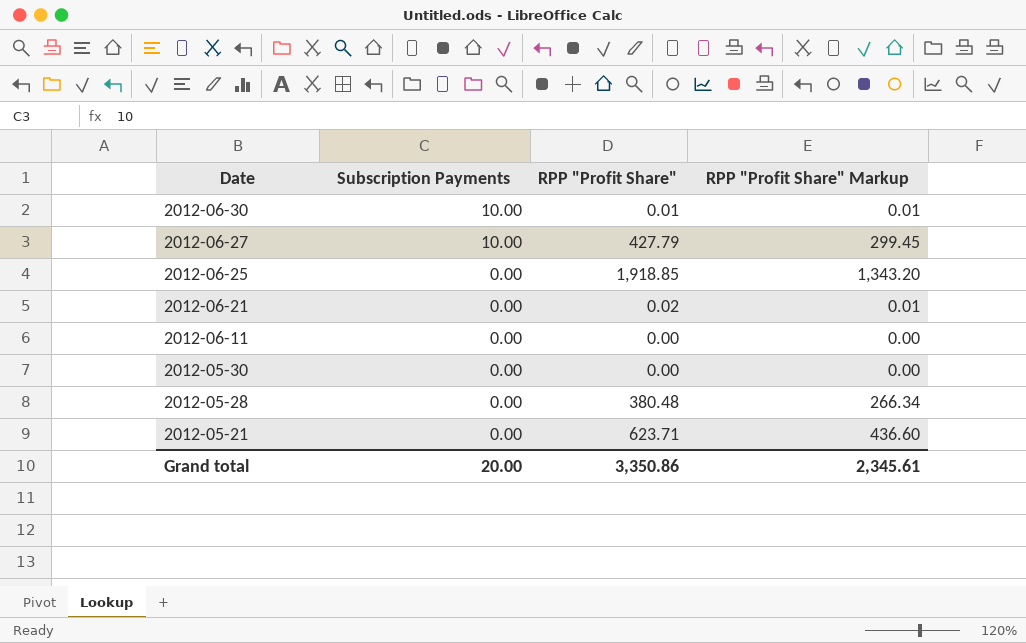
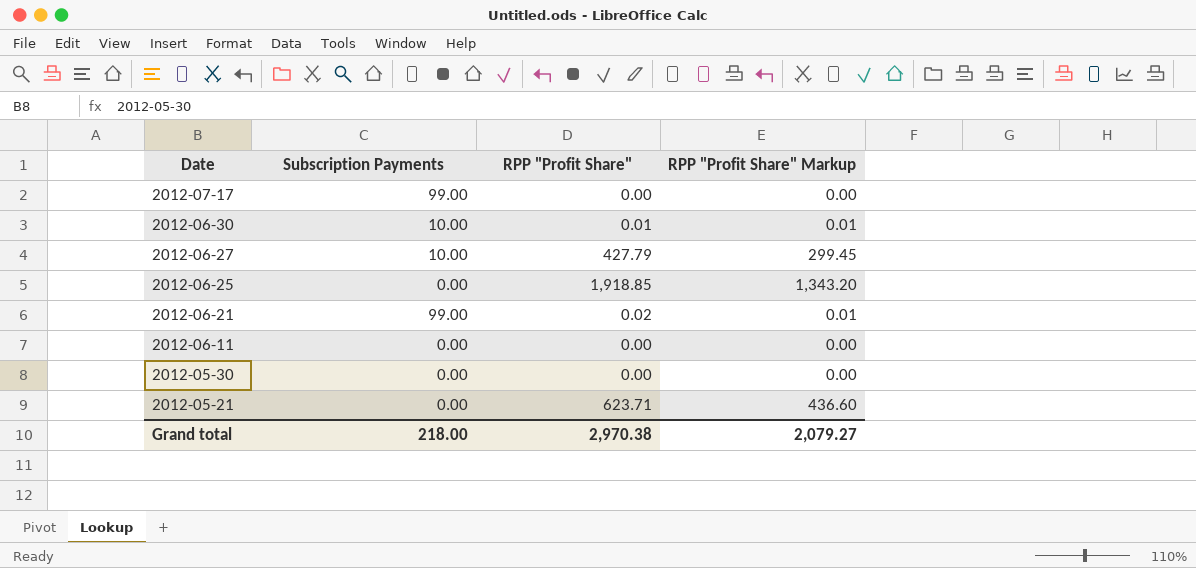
row 2012-05-28: 0.00 | 380.48 | 266.34 -> none
row 2012-07-17: none -> 99.00 | 0.00 | 0.00
2012-06-21 | Subscription Payments: 0.00 -> 99.00
Grand total | Subscription Payments: 20.00 -> 218.00
Grand total | RPP "Profit Share": 3,350.86 -> 2,970.38
Grand total | RPP "Profit Share" Markup: 2,345.61 -> 2,079.27

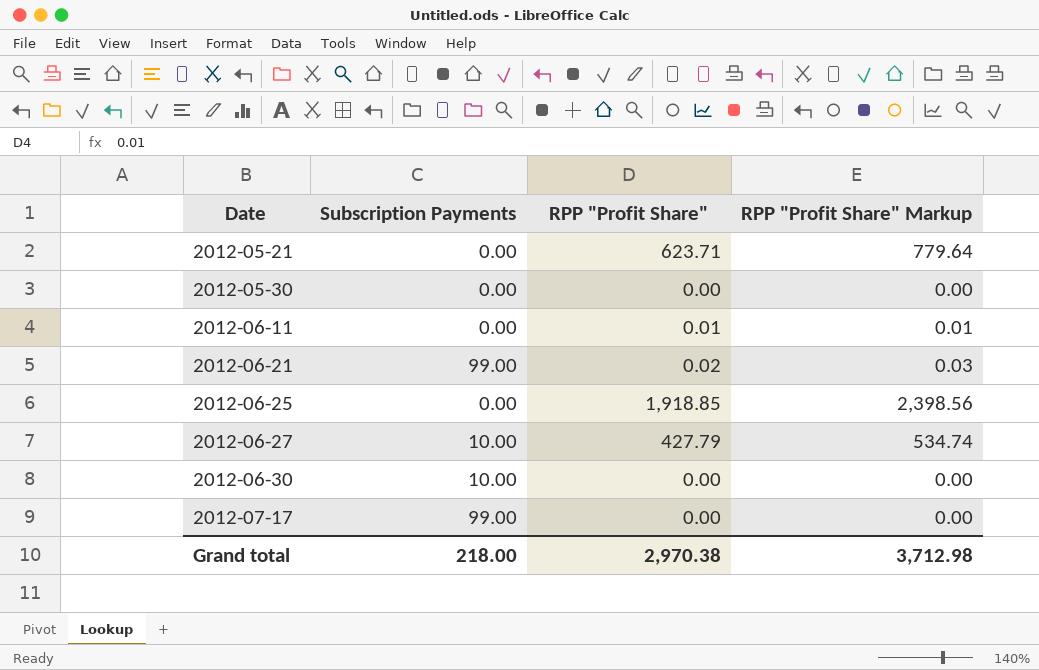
row order: Date descending -> Date ascending
column RPP "Profit Share" Markup | formula: [RPP "Profit Share"] * 0.7 -> [RPP "Profit Share"] * 1.25
2012-06-11 | RPP "Profit Share": 0.00 -> 0.01
2012-06-30 | RPP "Profit Share": 0.01 -> 0.00
Grand total | RPP "Profit Share" Markup: 2,079.27 -> 3,712.98

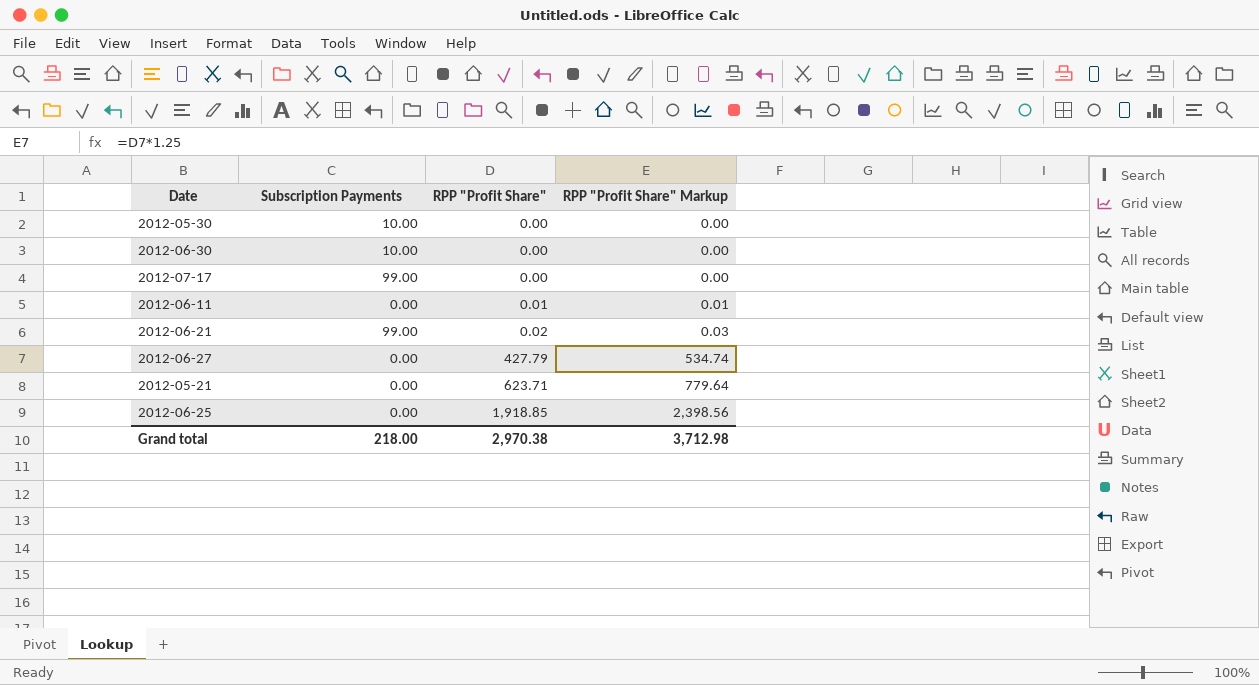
row order: Date ascending -> RPP "Profit Share" ascending
2012-05-30 | Subscription Payments: 0.00 -> 10.00
2012-06-27 | Subscription Payments: 10.00 -> 0.00

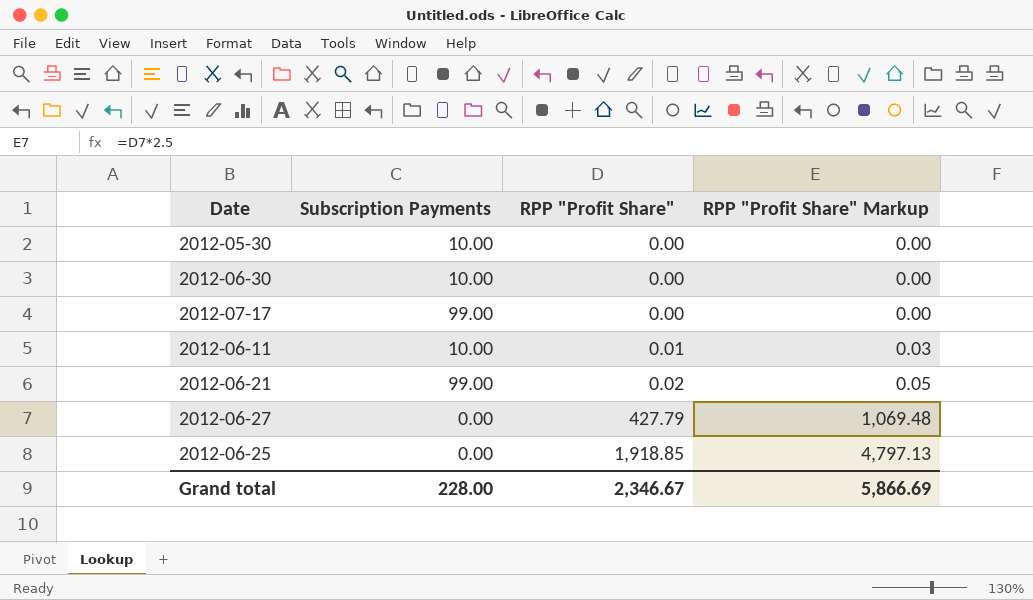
column RPP "Profit Share" Markup | formula: [RPP "Profit Share"] * 1.25 -> [RPP "Profit Share"] * 2.5
row 2012-05-21: 0.00 | 623.71 | 779.64 -> none
2012-06-11 | Subscription Payments: 0.00 -> 10.00
Grand total | Subscription Payments: 218.00 -> 228.00
Grand total | RPP "Profit Share": 2,970.38 -> 2,346.67
Grand total | RPP "Profit Share" Markup: 3,712.98 -> 5,866.69

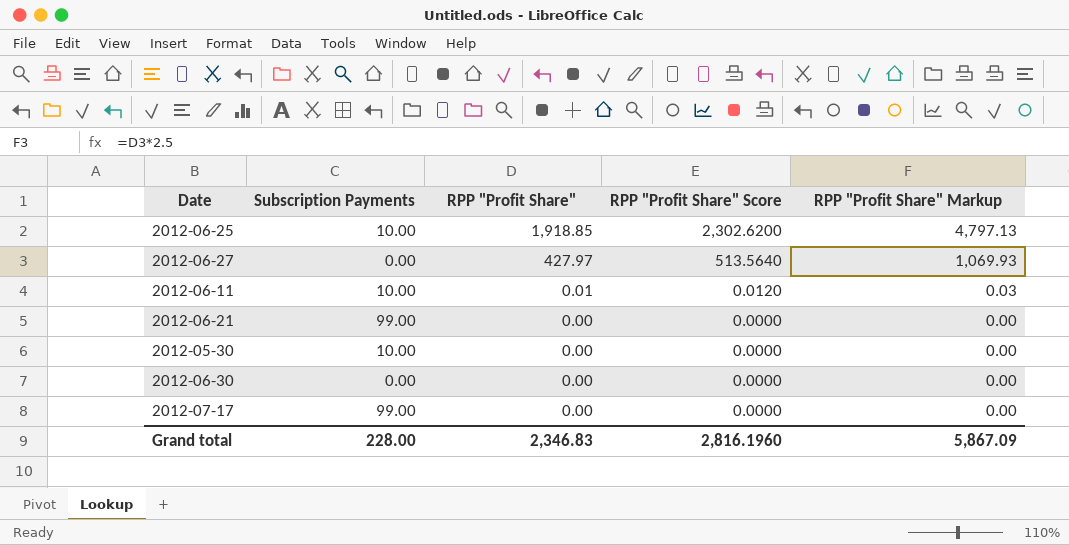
row order: RPP "Profit Share" ascending -> RPP "Profit Share" descending
column RPP "Profit Share" Score | formula: none -> [RPP "Profit Share"] * 1.2
2012-06-25 | Subscription Payments: 0.00 -> 10.00
2012-06-27 | RPP "Profit Share": 427.79 -> 427.97
2012-06-27 | RPP "Profit Share" Markup: 1,069.48 -> 1,069.93
2012-06-21 | RPP "Profit Share": 0.02 -> 0.00
2012-06-21 | RPP "Profit Share" Markup: 0.05 -> 0.00
2012-06-30 | Subscription Payments: 10.00 -> 0.00
Grand total | RPP "Profit Share": 2,346.67 -> 2,346.83
Grand total | RPP "Profit Share" Markup: 5,866.69 -> 5,867.09

